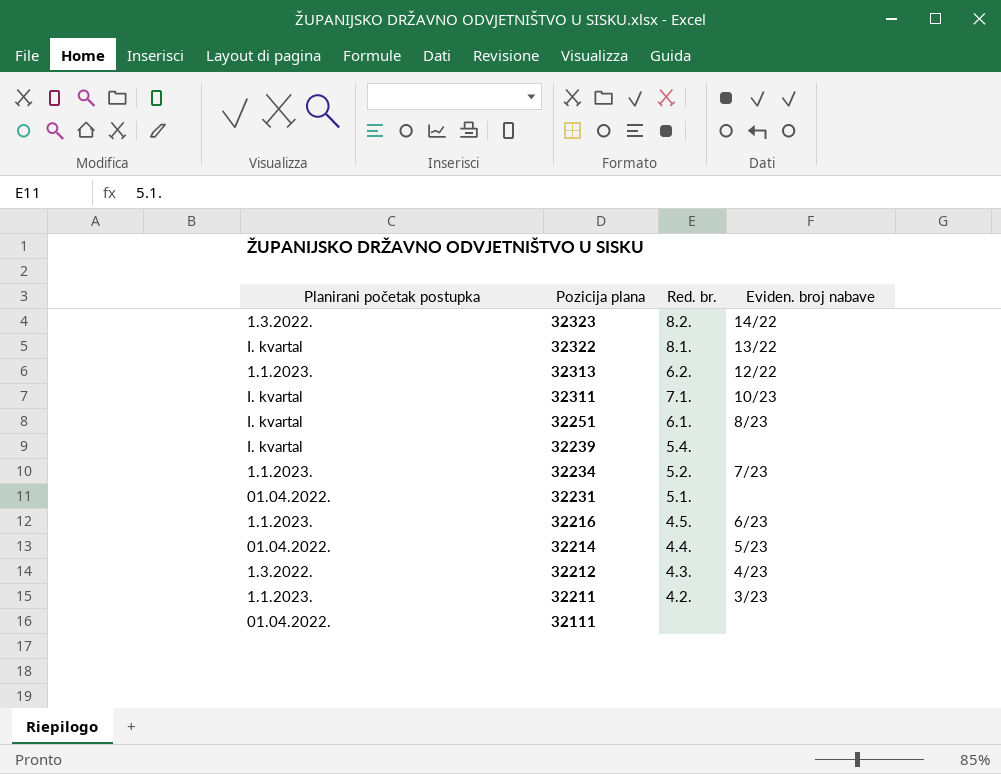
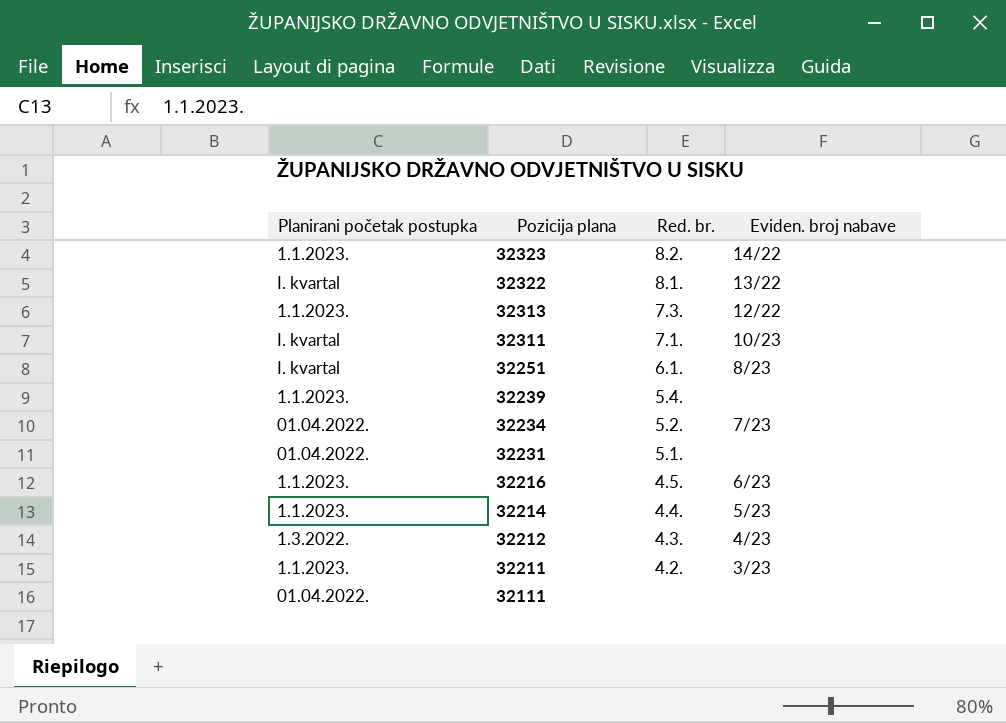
32323 | Planirani početak postupka: 1.3.2022. -> 1.1.2023.
32313 | Red. br.: 6.2. -> 7.3.
32239 | Planirani početak postupka: I. kvartal -> 1.1.2023.
32234 | Planirani početak postupka: 1.1.2023. -> 01.04.2022.
32214 | Planirani početak postupka: 01.04.2022. -> 1.1.2023.

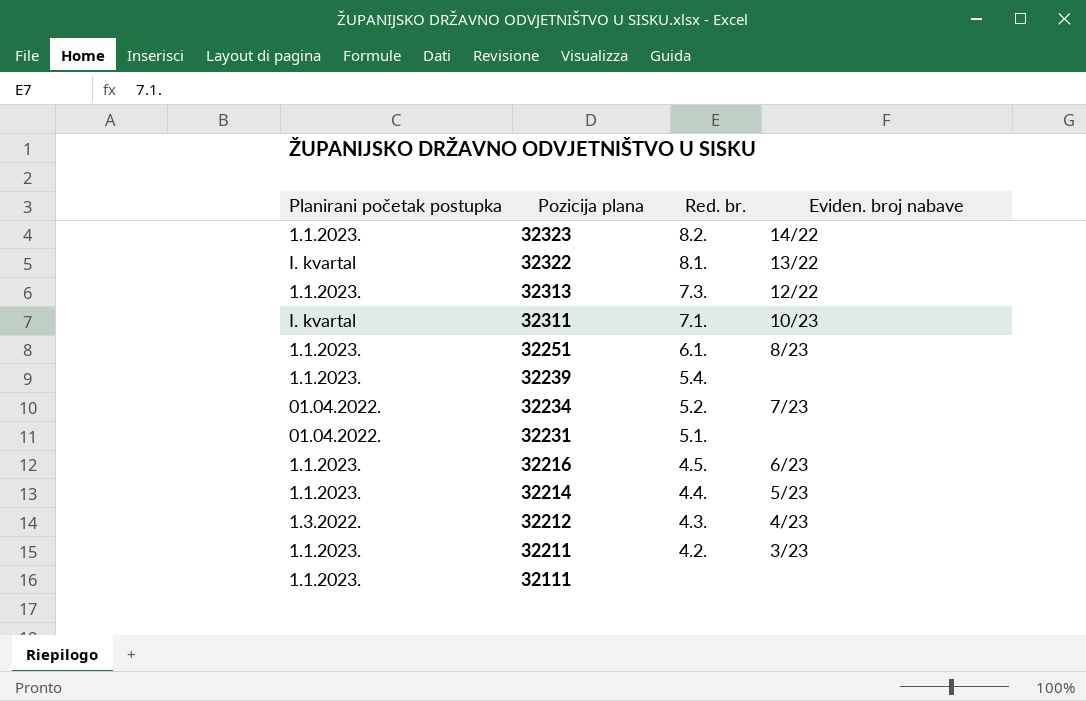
32251 | Planirani početak postupka: I. kvartal -> 1.1.2023.
32111 | Planirani početak postupka: 01.04.2022. -> 1.1.2023.

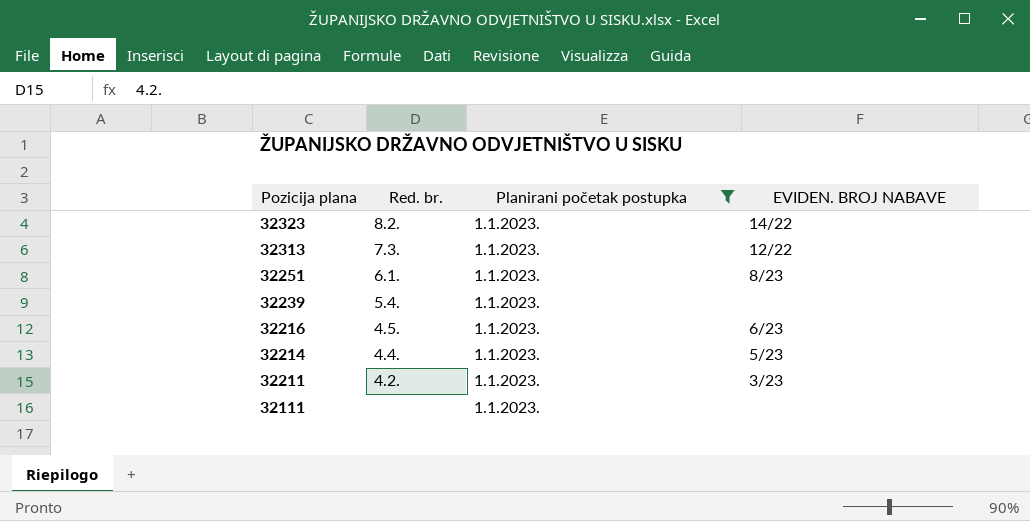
filter: none -> Planirani početak postupka = 1.1.2023.
column Planirani početak postupka | position: 1 -> 3
column name: Eviden. broj nabave -> EVIDEN. BROJ NABAVE

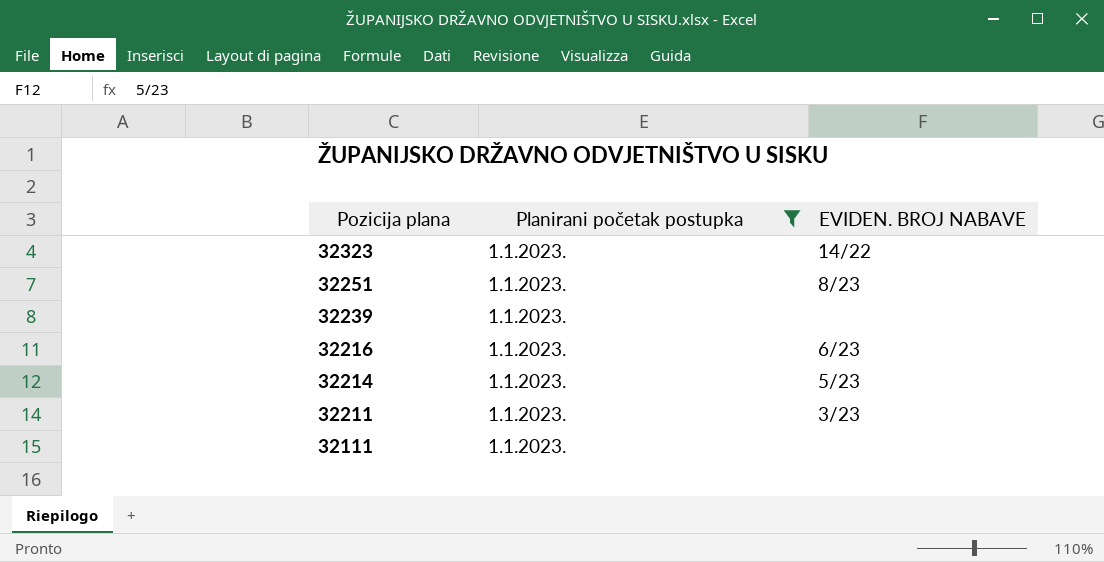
column Red. br. | position: 2 -> none
row 32313: 7.3. | 1.1.2023. | 12/22 -> none

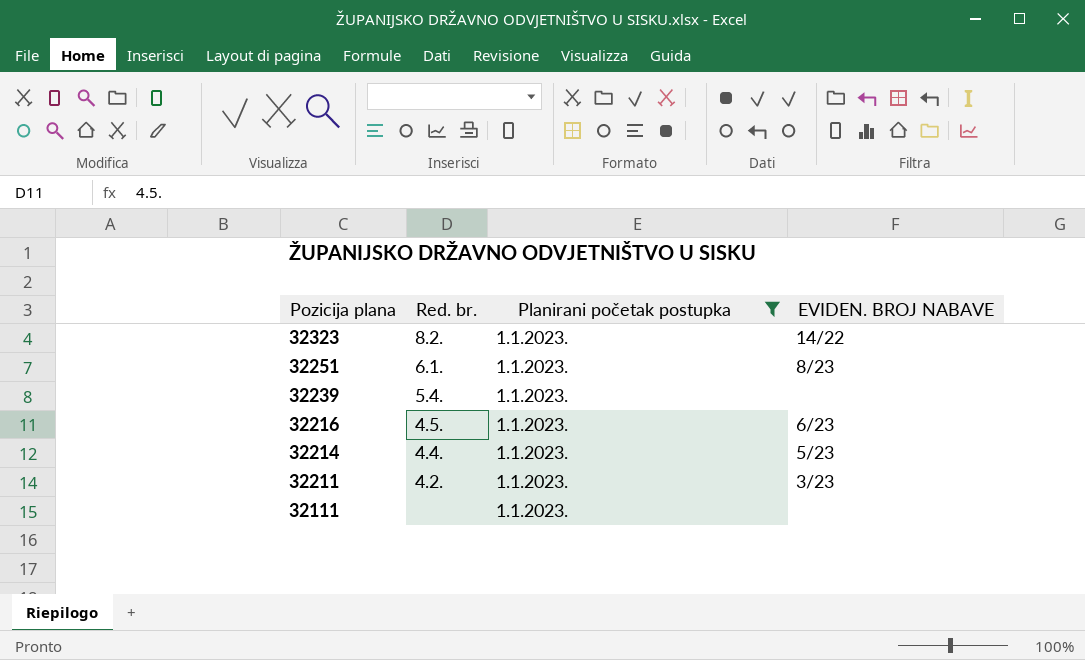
column Red. br. | position: none -> 2

